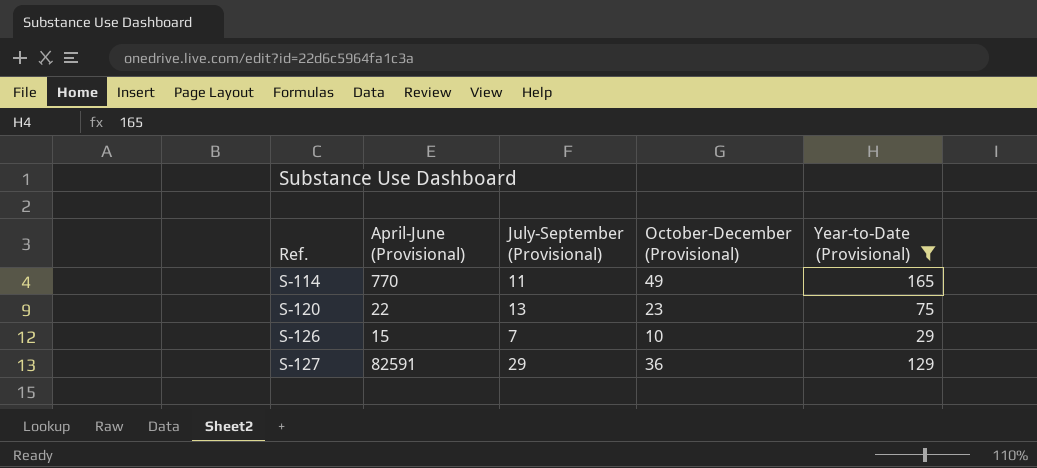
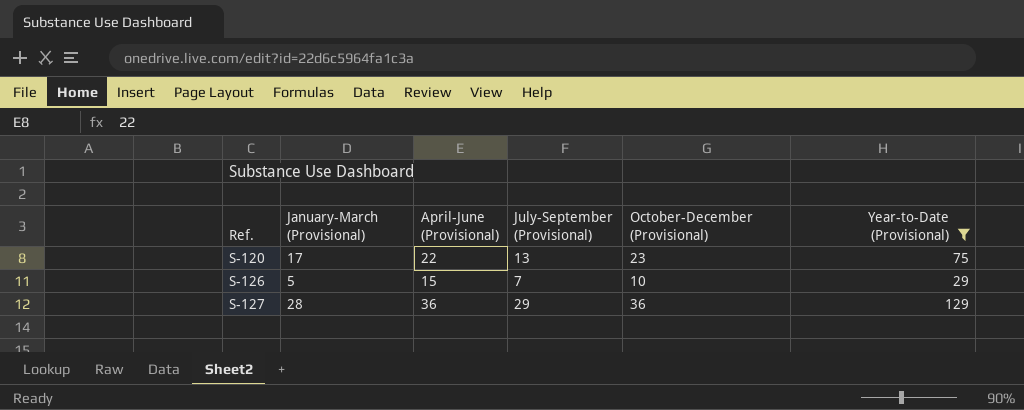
column January-March (Provisional) | position: none -> 2
row S-114: 770 | 11 | 49 | 165 -> none
S-127 | April-June (Provisional): 82591 -> 36

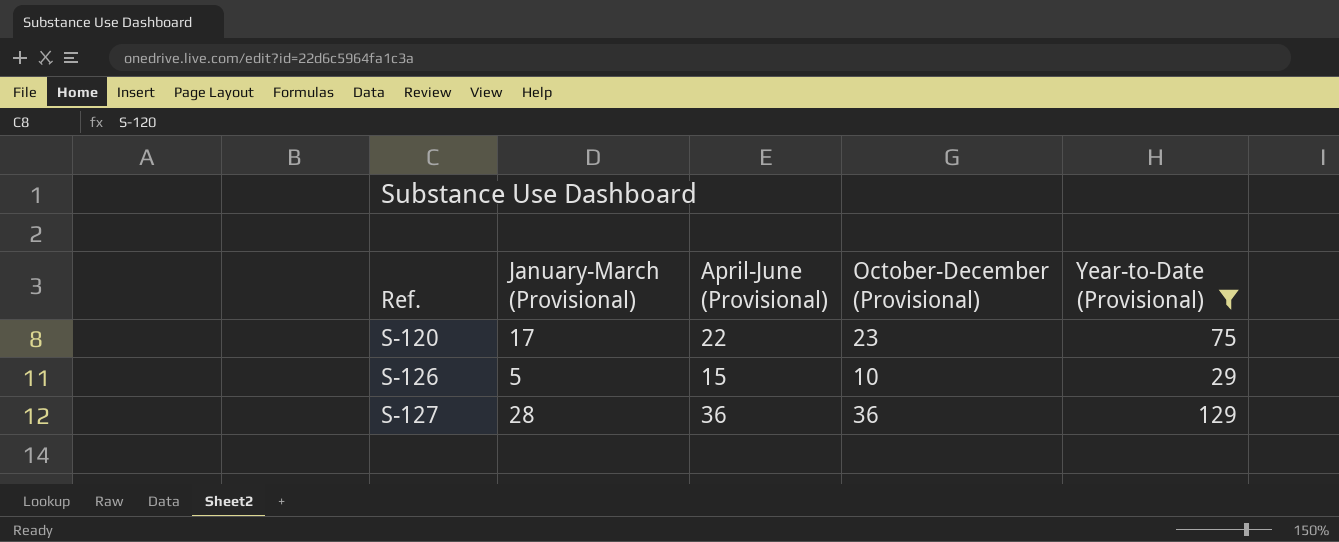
column July-September (Provisional) | position: 4 -> none

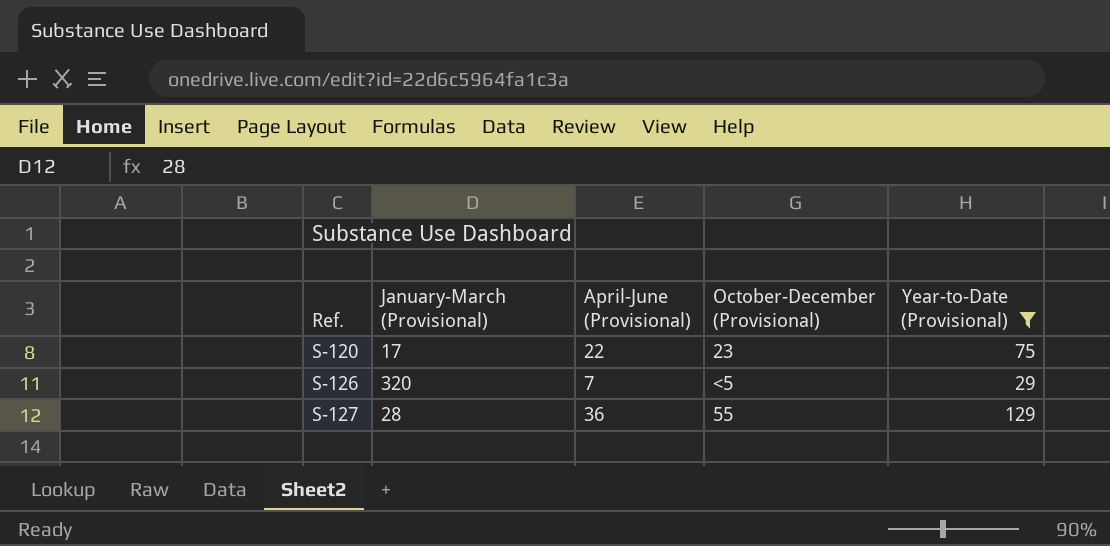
S-126 | January-March (Provisional): 5 -> 320
S-126 | April-June (Provisional): 15 -> 7
S-126 | October-December (Provisional): 10 -> <5
S-127 | October-December (Provisional): 36 -> 55

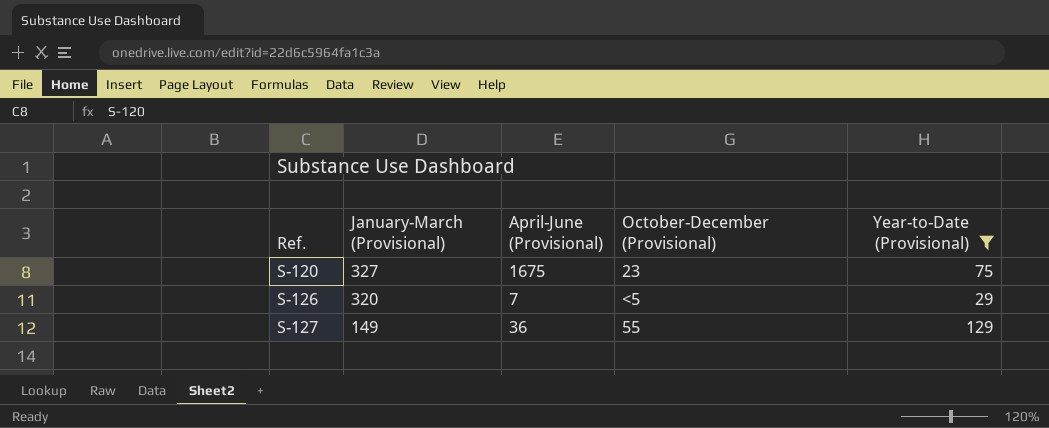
S-120 | January-March (Provisional): 17 -> 327
S-120 | April-June (Provisional): 22 -> 1675
S-127 | January-March (Provisional): 28 -> 149

